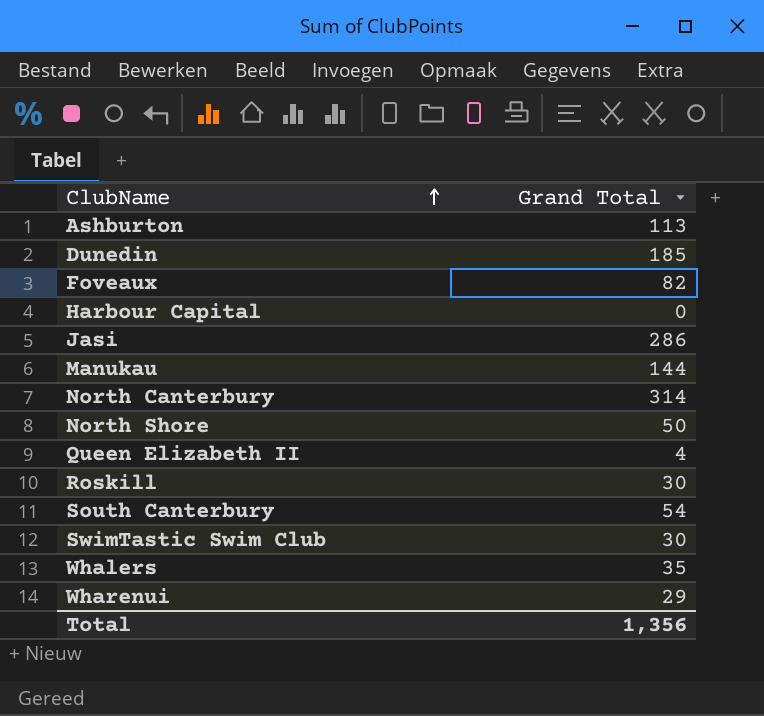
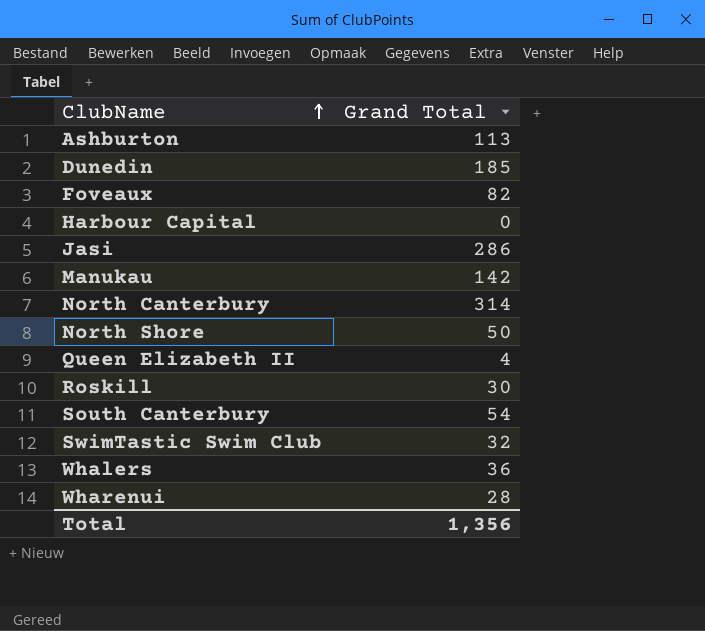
Manukau | Grand Total: 144 -> 142
SwimTastic Swim Club | Grand Total: 30 -> 32
Whalers | Grand Total: 35 -> 36
Wharenui | Grand Total: 29 -> 28

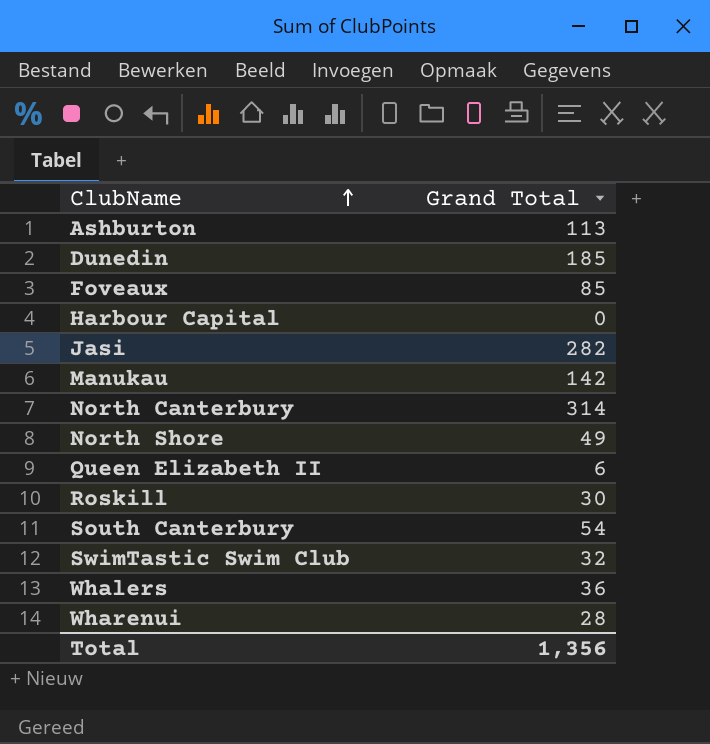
Foveaux | Grand Total: 82 -> 85
Jasi | Grand Total: 286 -> 282
North Shore | Grand Total: 50 -> 49
Queen Elizabeth II | Grand Total: 4 -> 6

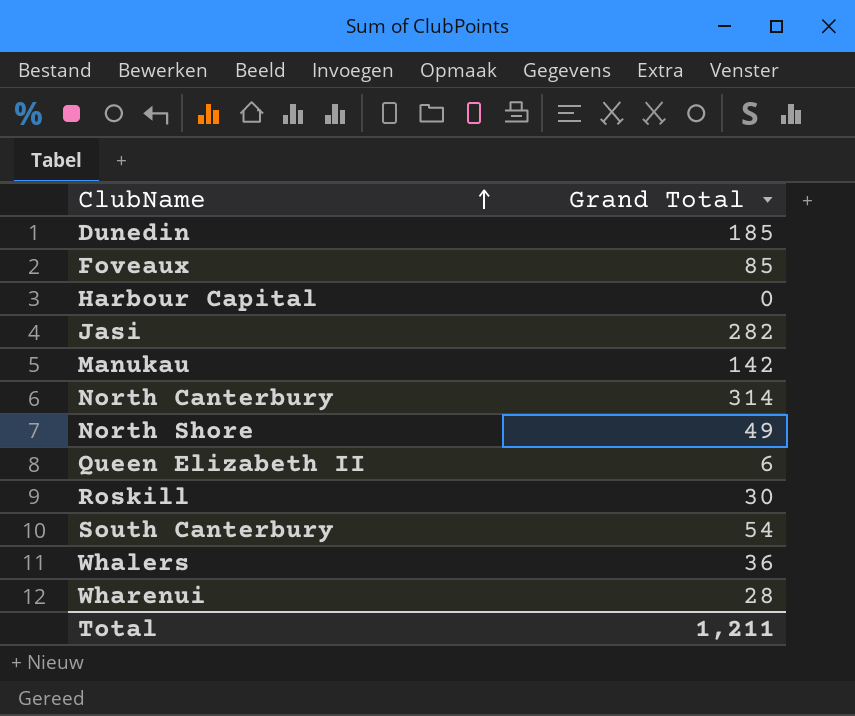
row Ashburton: 113 -> none
row SwimTastic Swim Club: 32 -> none
Total | Grand Total: 1,356 -> 1,211

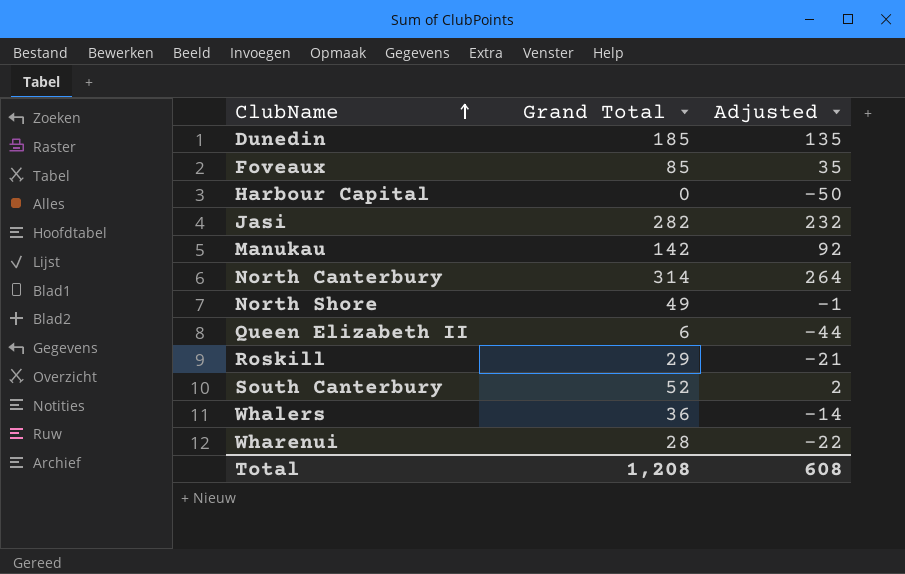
column Adjusted | formula: none -> [Grand Total] - 50
Roskill | Grand Total: 30 -> 29
South Canterbury | Grand Total: 54 -> 52
Total | Grand Total: 1,211 -> 1,208

